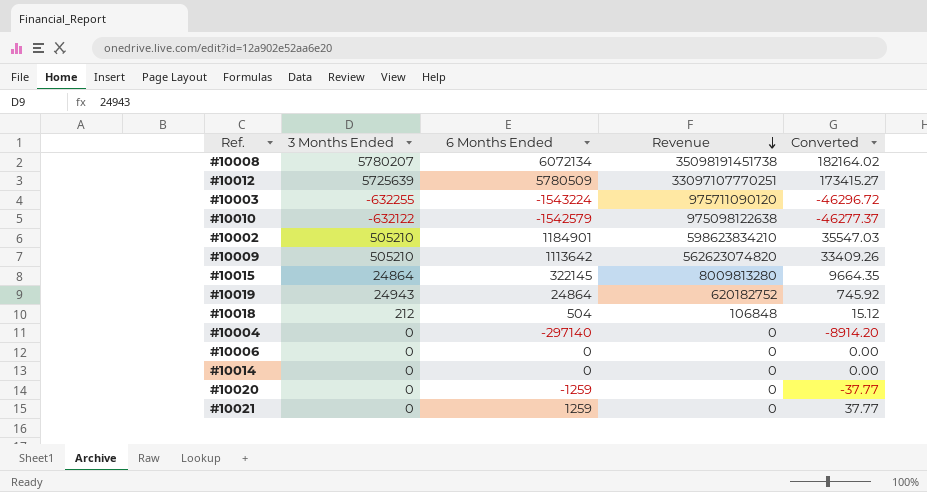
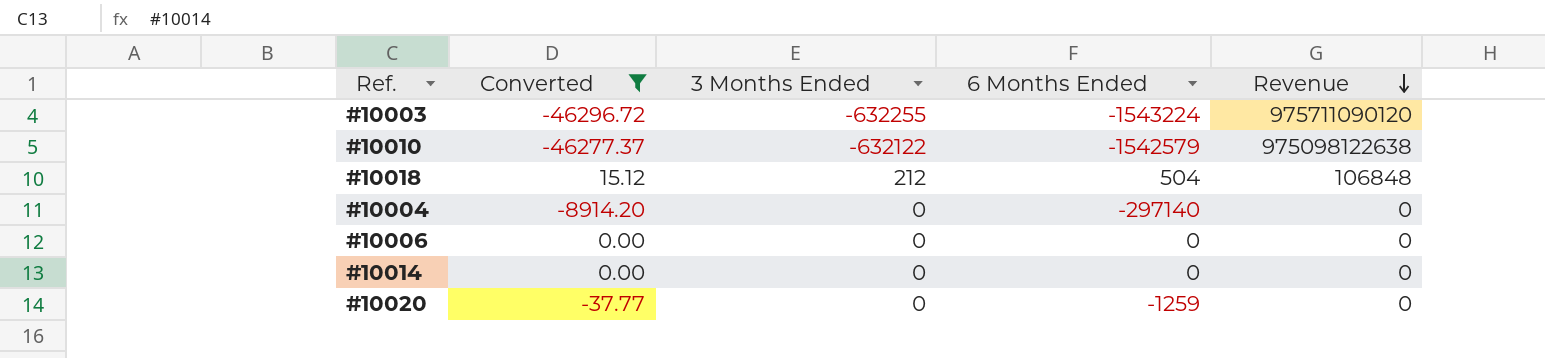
filter: none -> Converted <= 15.12
column Converted | position: 5 -> 2

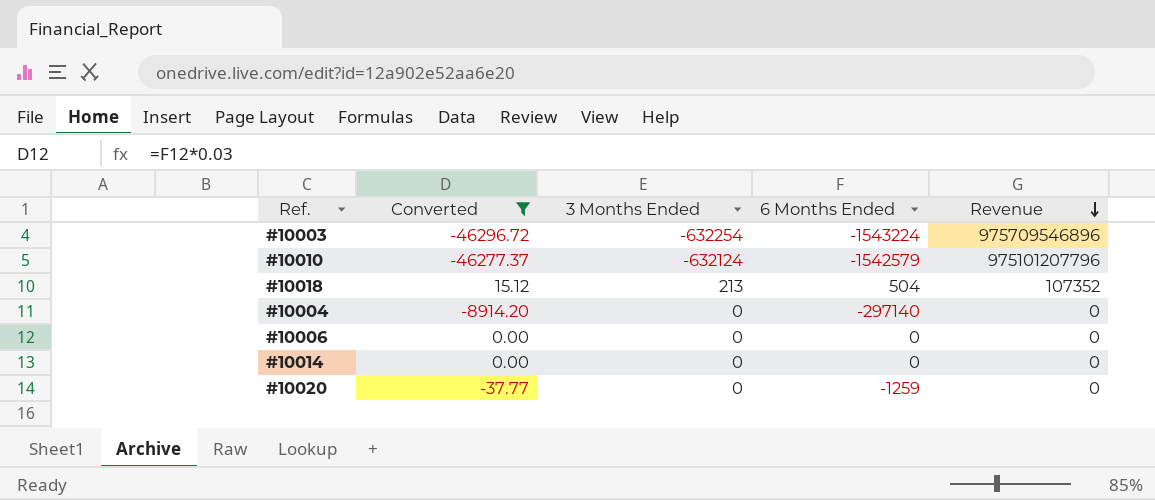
#10003 | 3 Months Ended: -632255 -> -632254
#10003 | Revenue: 975711090120 -> 975709546896
#10010 | 3 Months Ended: -632122 -> -632124
#10010 | Revenue: 975098122638 -> 975101207796
#10018 | 3 Months Ended: 212 -> 213
#10018 | Revenue: 106848 -> 107352

